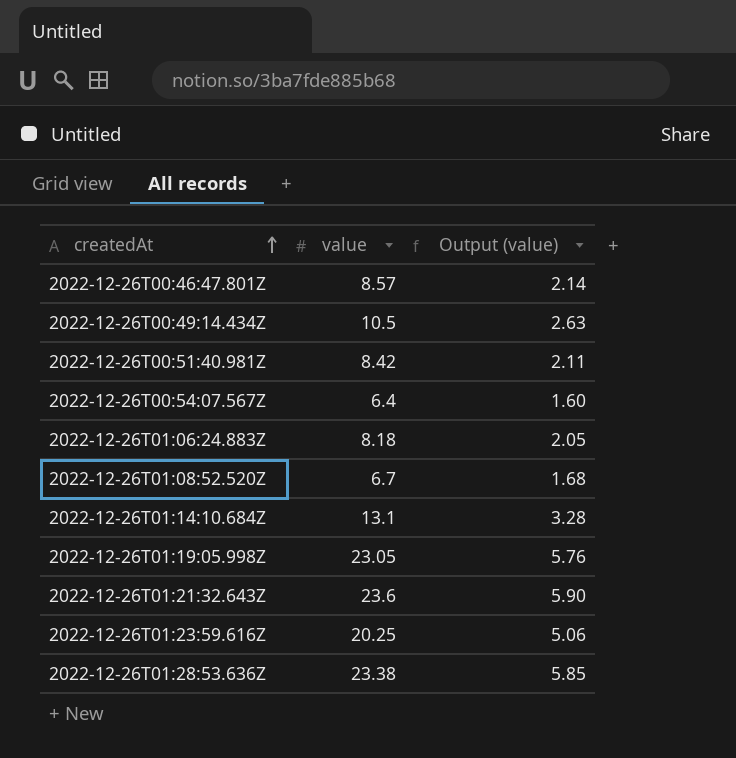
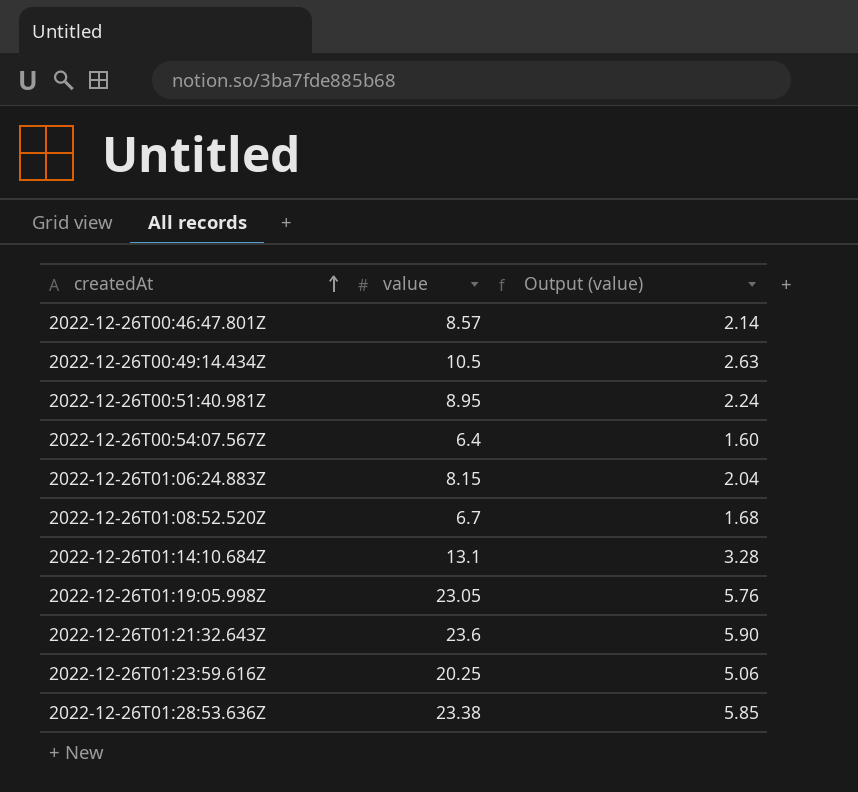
2022-12-26T00:51:40.981Z | value: 8.42 -> 8.95
2022-12-26T00:51:40.981Z | Output (value): 2.11 -> 2.24
2022-12-26T01:06:24.883Z | value: 8.18 -> 8.15
2022-12-26T01:06:24.883Z | Output (value): 2.05 -> 2.04

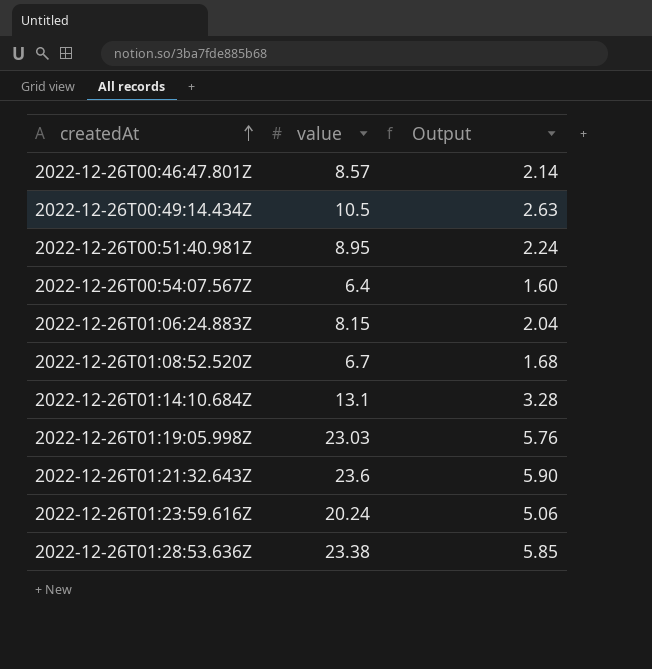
column name: Output (value) -> Output
2022-12-26T01:19:05.998Z | value: 23.05 -> 23.03
2022-12-26T01:23:59.616Z | value: 20.25 -> 20.24

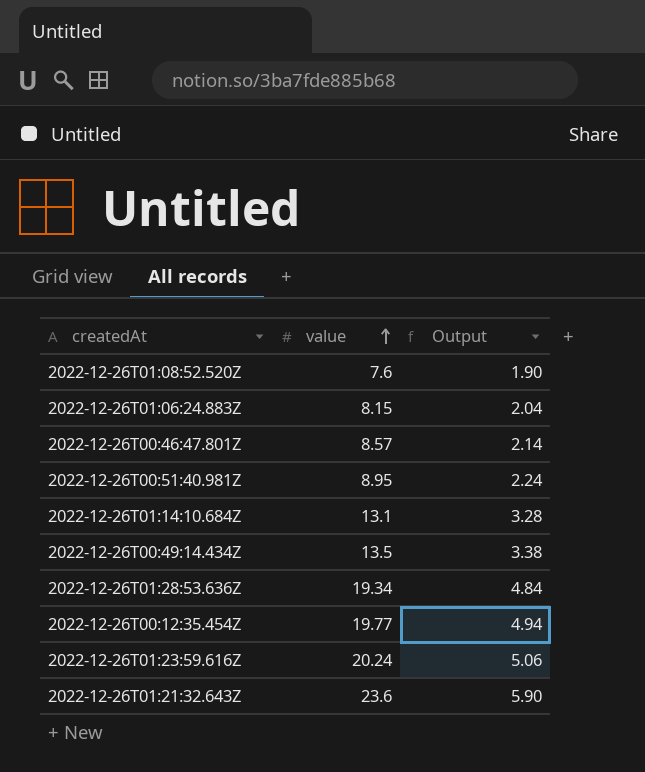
row order: createdAt ascending -> value ascending
row 2022-12-26T00:54:07.567Z: 6.4 | 1.60 -> none
row 2022-12-26T01:19:05.998Z: 23.03 | 5.76 -> none
2022-12-26T01:08:52.520Z | value: 6.7 -> 7.6
2022-12-26T01:08:52.520Z | Output: 1.68 -> 1.90
2022-12-26T00:49:14.434Z | value: 10.5 -> 13.5
2022-12-26T00:49:14.434Z | Output: 2.63 -> 3.38
2022-12-26T01:28:53.636Z | value: 23.38 -> 19.34
2022-12-26T01:28:53.636Z | Output: 5.85 -> 4.84
row 2022-12-26T00:12:35.454Z: none -> 19.77 | 4.94

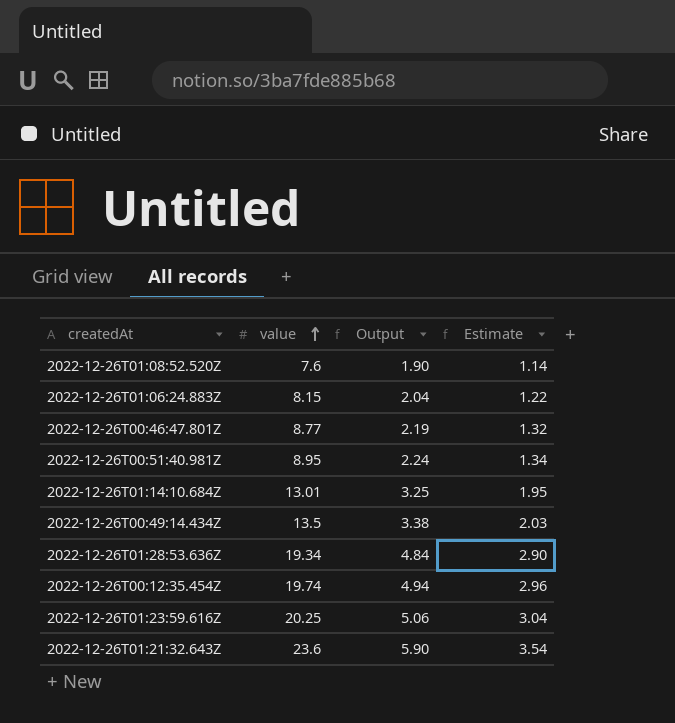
column Estimate | formula: none -> [value] * 0.15
2022-12-26T00:46:47.801Z | value: 8.57 -> 8.77
2022-12-26T00:46:47.801Z | Output: 2.14 -> 2.19
2022-12-26T01:14:10.684Z | value: 13.1 -> 13.01
2022-12-26T01:14:10.684Z | Output: 3.28 -> 3.25
2022-12-26T00:12:35.454Z | value: 19.77 -> 19.74
2022-12-26T01:23:59.616Z | value: 20.24 -> 20.25

